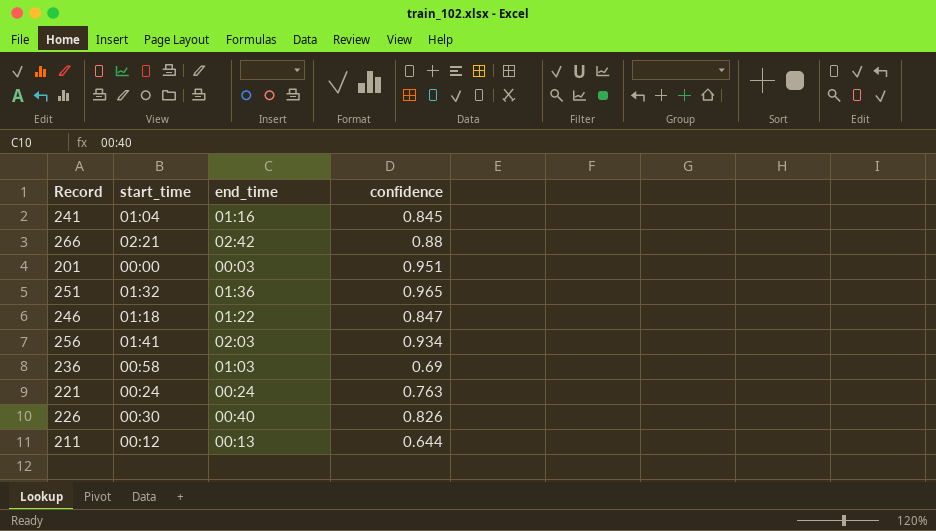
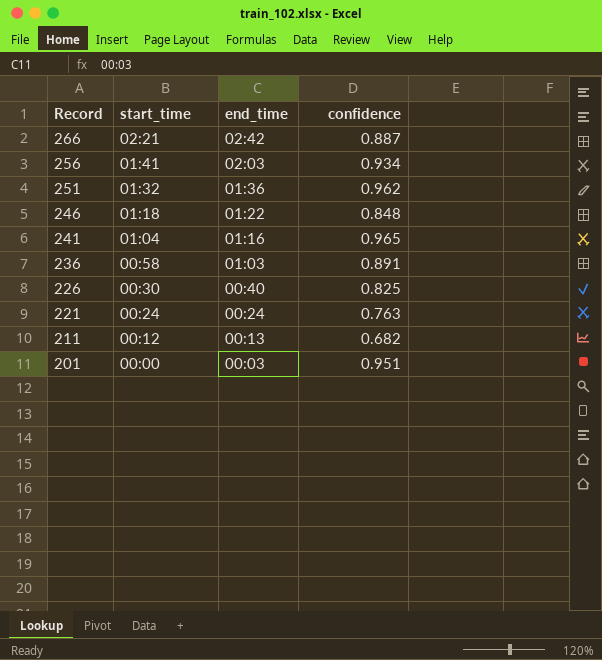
row order: none -> Record descending
266 | confidence: 0.88 -> 0.887
251 | confidence: 0.965 -> 0.962
246 | confidence: 0.847 -> 0.848
241 | confidence: 0.845 -> 0.965
236 | confidence: 0.69 -> 0.891
226 | confidence: 0.826 -> 0.825
211 | confidence: 0.644 -> 0.682

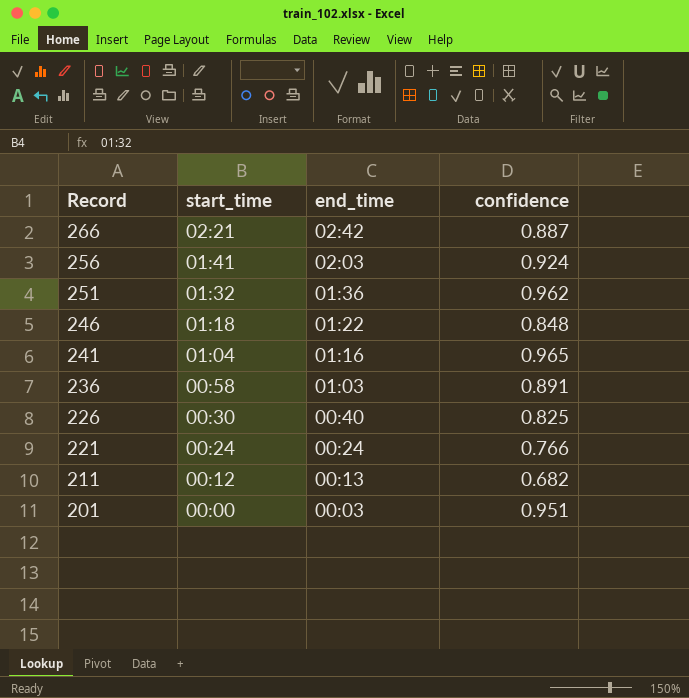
256 | confidence: 0.934 -> 0.924
221 | confidence: 0.763 -> 0.766

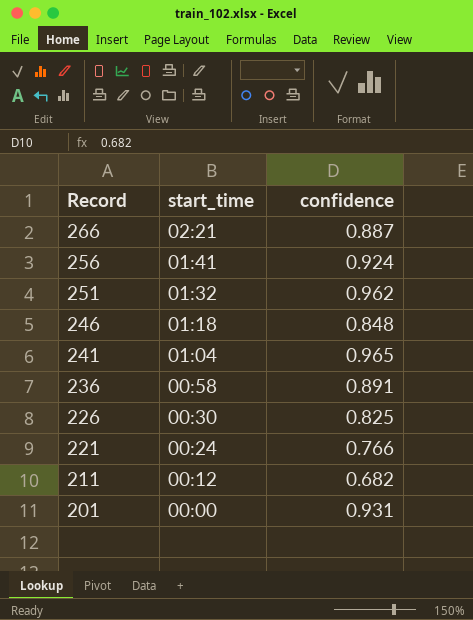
column end_time | position: 3 -> none
201 | confidence: 0.951 -> 0.931

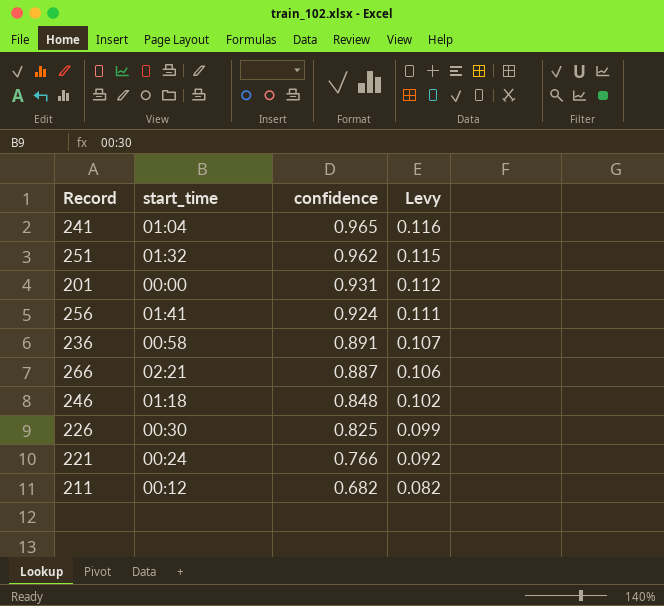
row order: Record descending -> confidence descending
column Levy | formula: none -> [confidence] * 0.12

